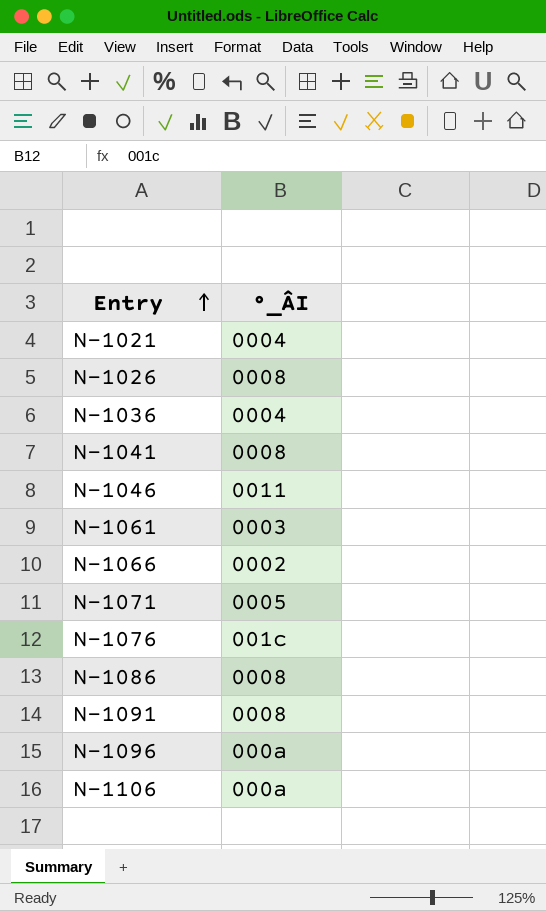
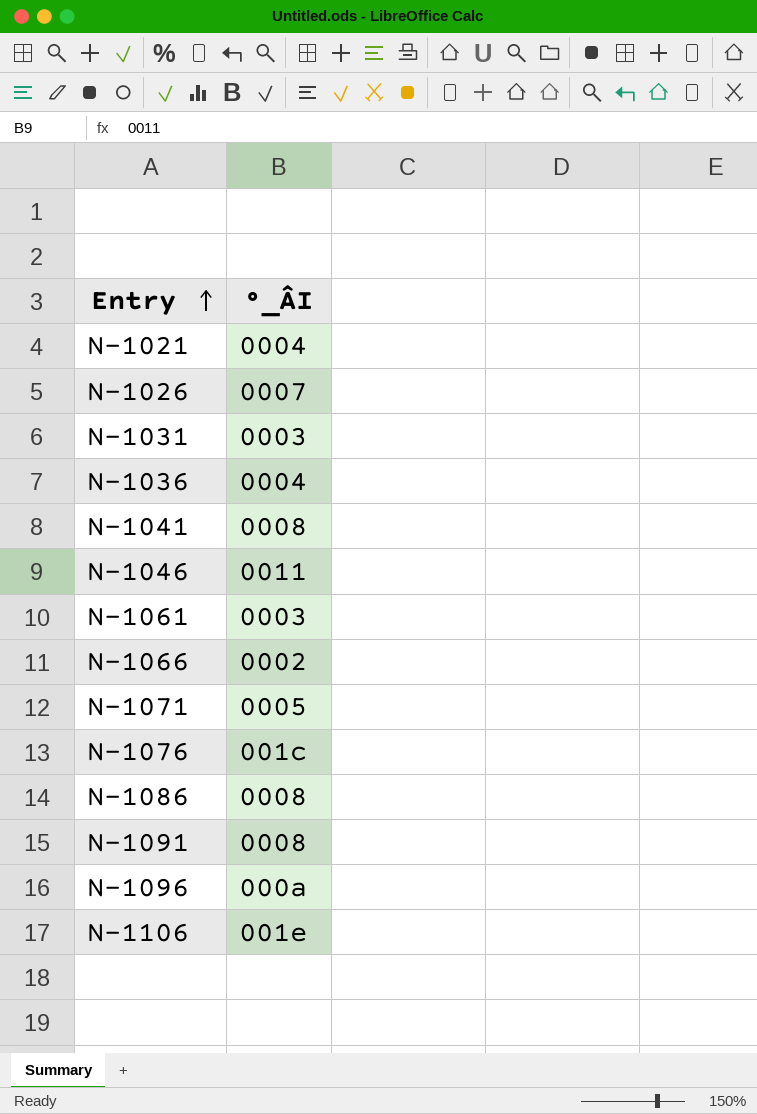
N-1026 | °_ÂI: 0008 -> 0007
row N-1031: none -> 0003
N-1106 | °_ÂI: 000a -> 001e

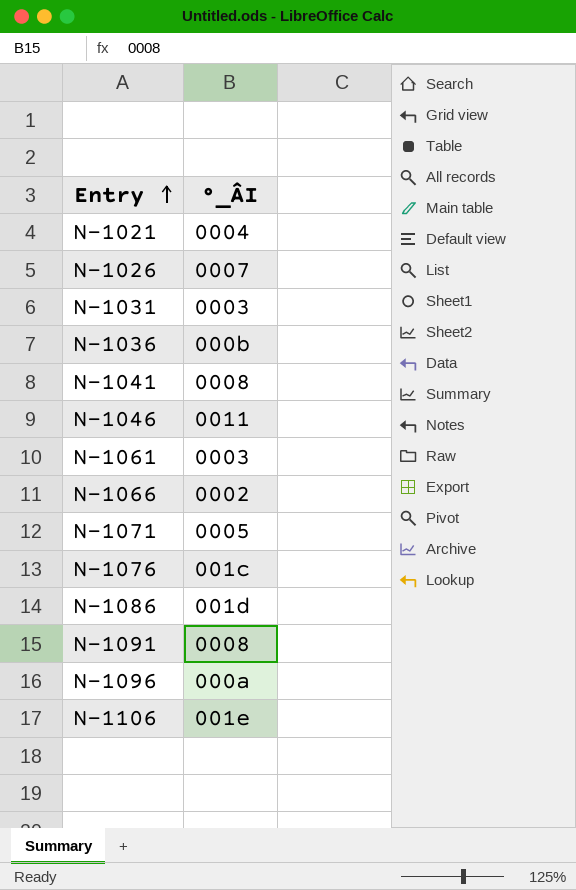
N-1036 | °_ÂI: 0004 -> 000b
N-1086 | °_ÂI: 0008 -> 001d

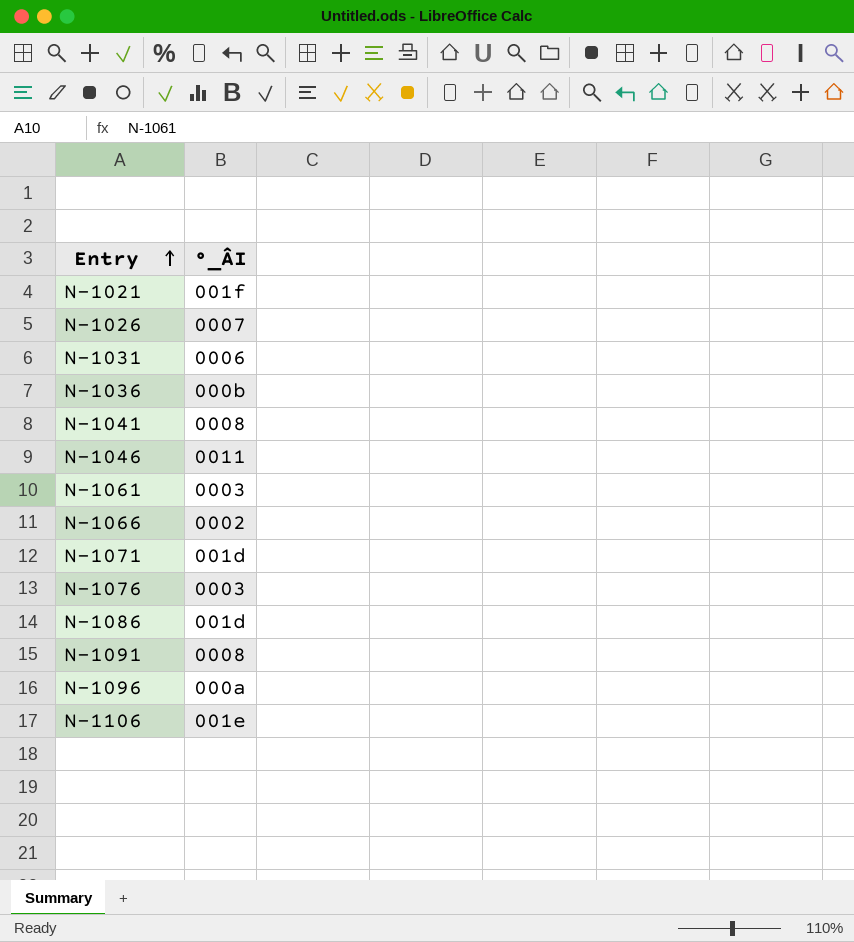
N-1021 | °_ÂI: 0004 -> 001f
N-1031 | °_ÂI: 0003 -> 0006
N-1071 | °_ÂI: 0005 -> 001d
N-1076 | °_ÂI: 001c -> 0003

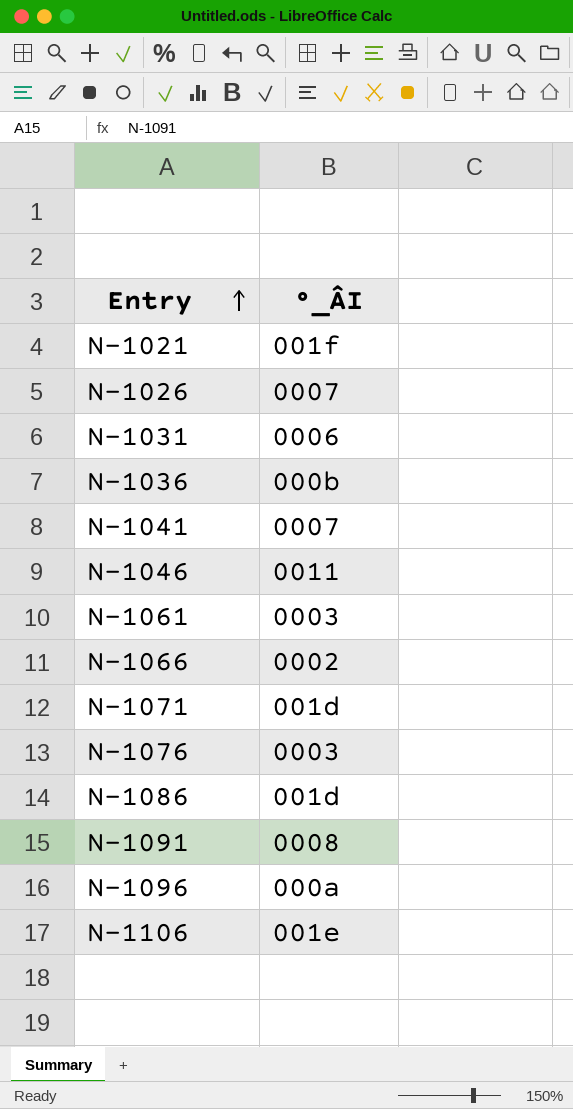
N-1041 | °_ÂI: 0008 -> 0007

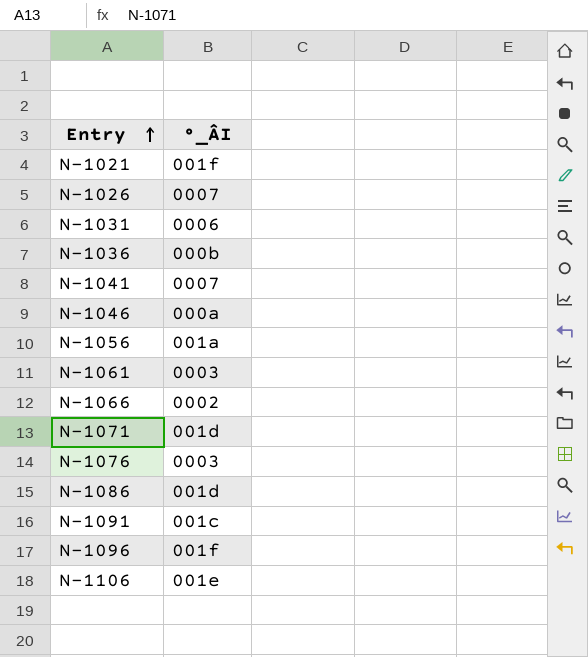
N-1046 | °_ÂI: 0011 -> 000a
row N-1056: none -> 001a
N-1091 | °_ÂI: 0008 -> 001c
N-1096 | °_ÂI: 000a -> 001f

